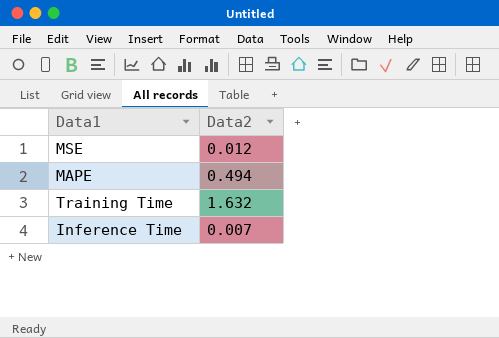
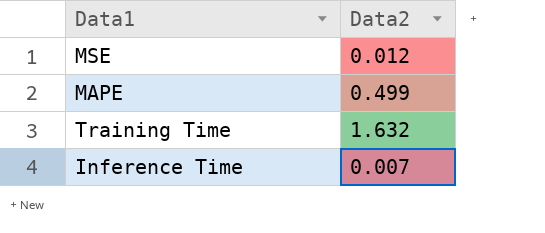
MAPE | Data2: 0.494 -> 0.499

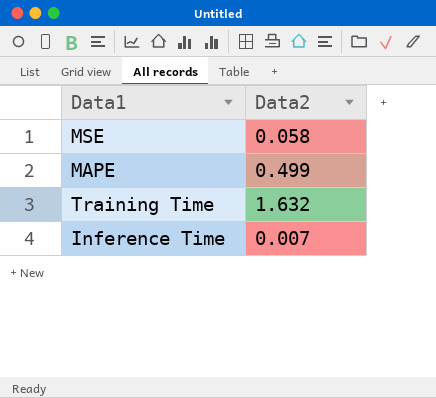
MSE | Data2: 0.012 -> 0.058

